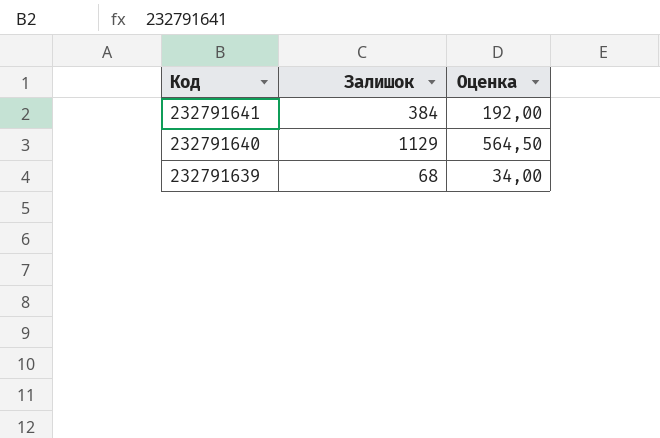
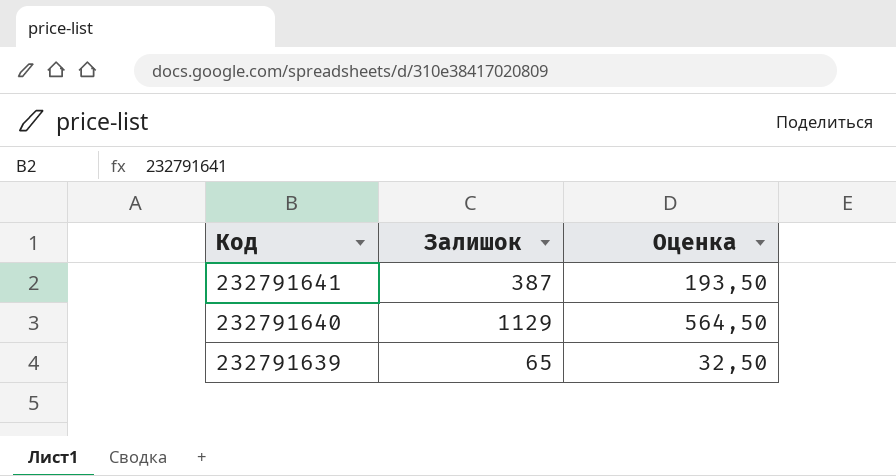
232791641 | Залишок: 384 -> 387
232791641 | Оценка: 192,00 -> 193,50
232791639 | Залишок: 68 -> 65
232791639 | Оценка: 34,00 -> 32,50

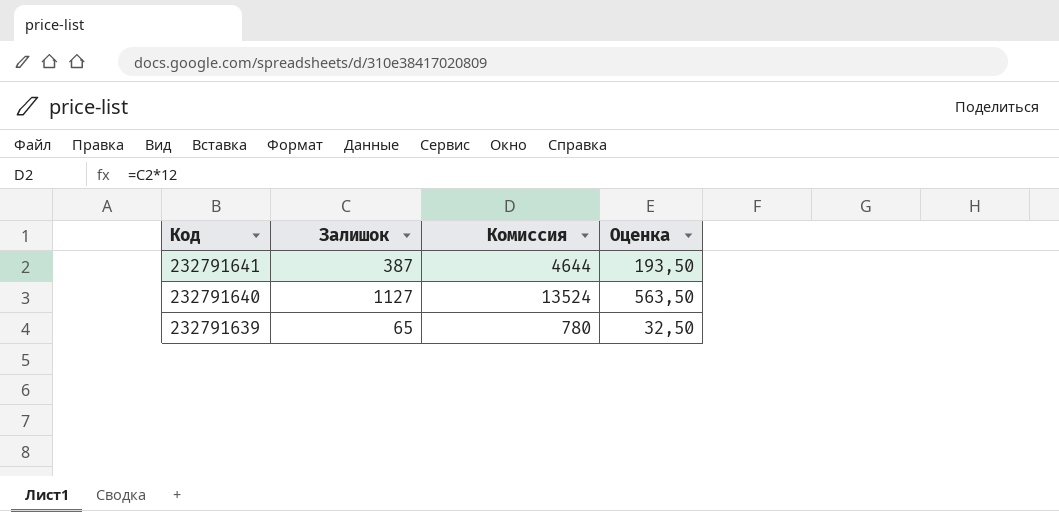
column Комиссия | formula: none -> [Залишок] * 12
232791640 | Залишок: 1129 -> 1127
232791640 | Оценка: 564,50 -> 563,50

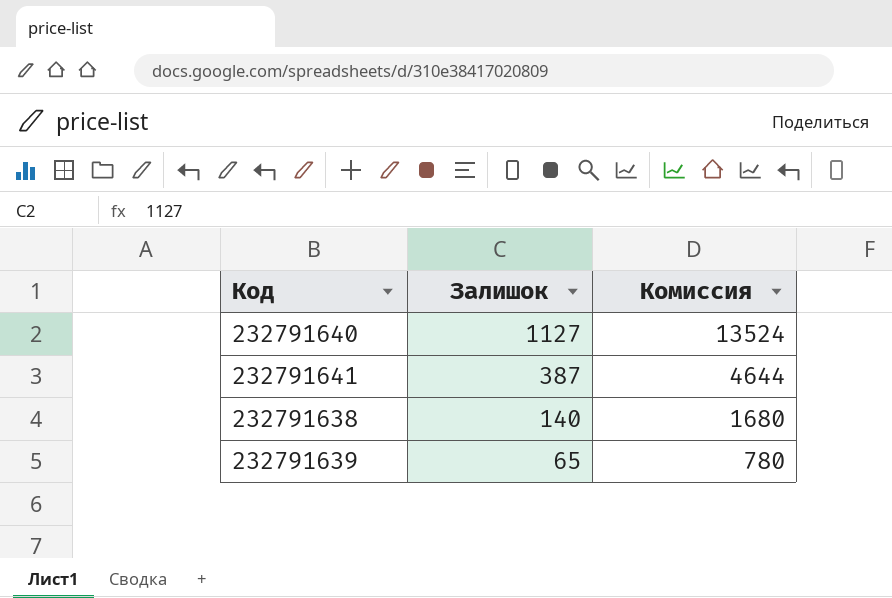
row order: Код descending -> Залишок descending
column Оценка | formula: [Залишок] * 0,5 -> none
row 232791638: none -> 140 | 1680

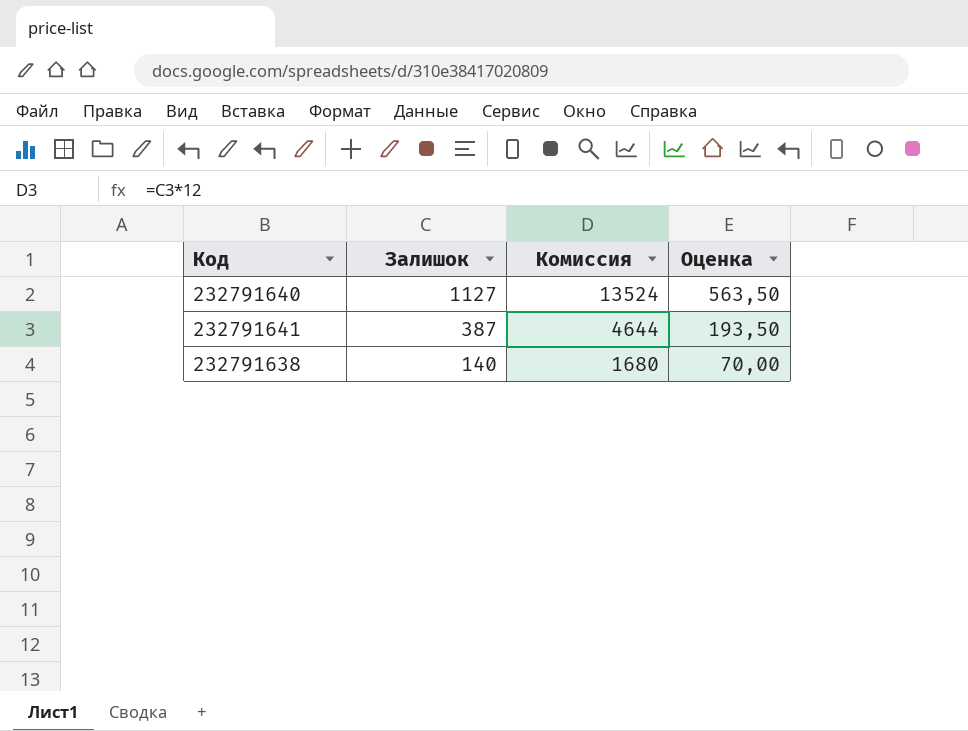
column Оценка | formula: none -> [Залишок] * 0,5
row 232791639: 65 | 780 -> none

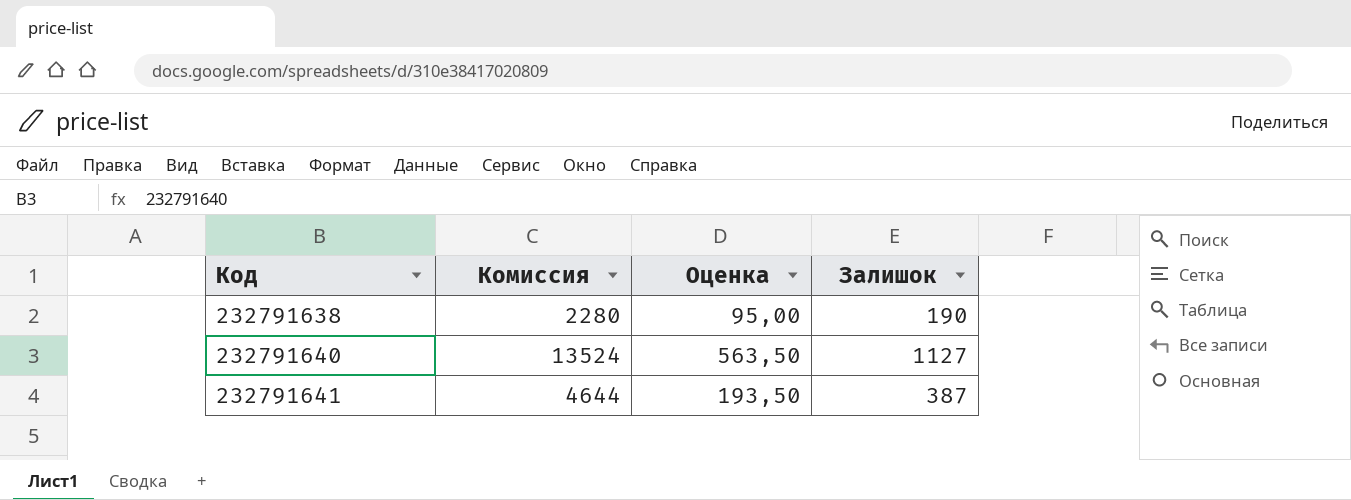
row order: Залишок descending -> Код ascending
column Залишок | position: 2 -> 4
232791638 | Комиссия: 1680 -> 2280
232791638 | Оценка: 70,00 -> 95,00
232791638 | Залишок: 140 -> 190

